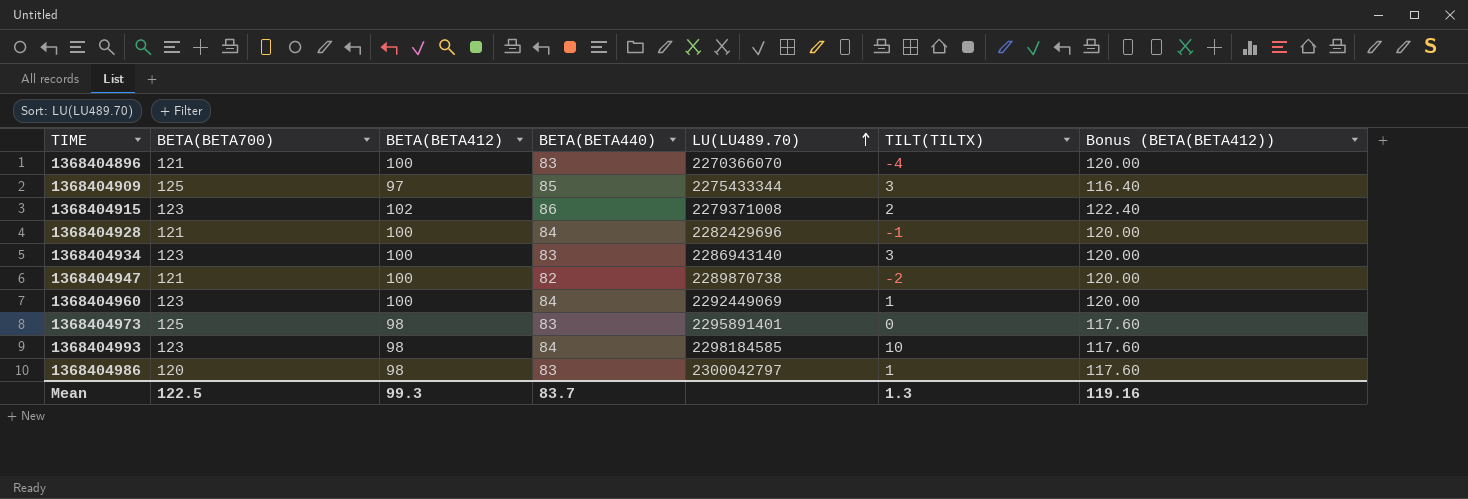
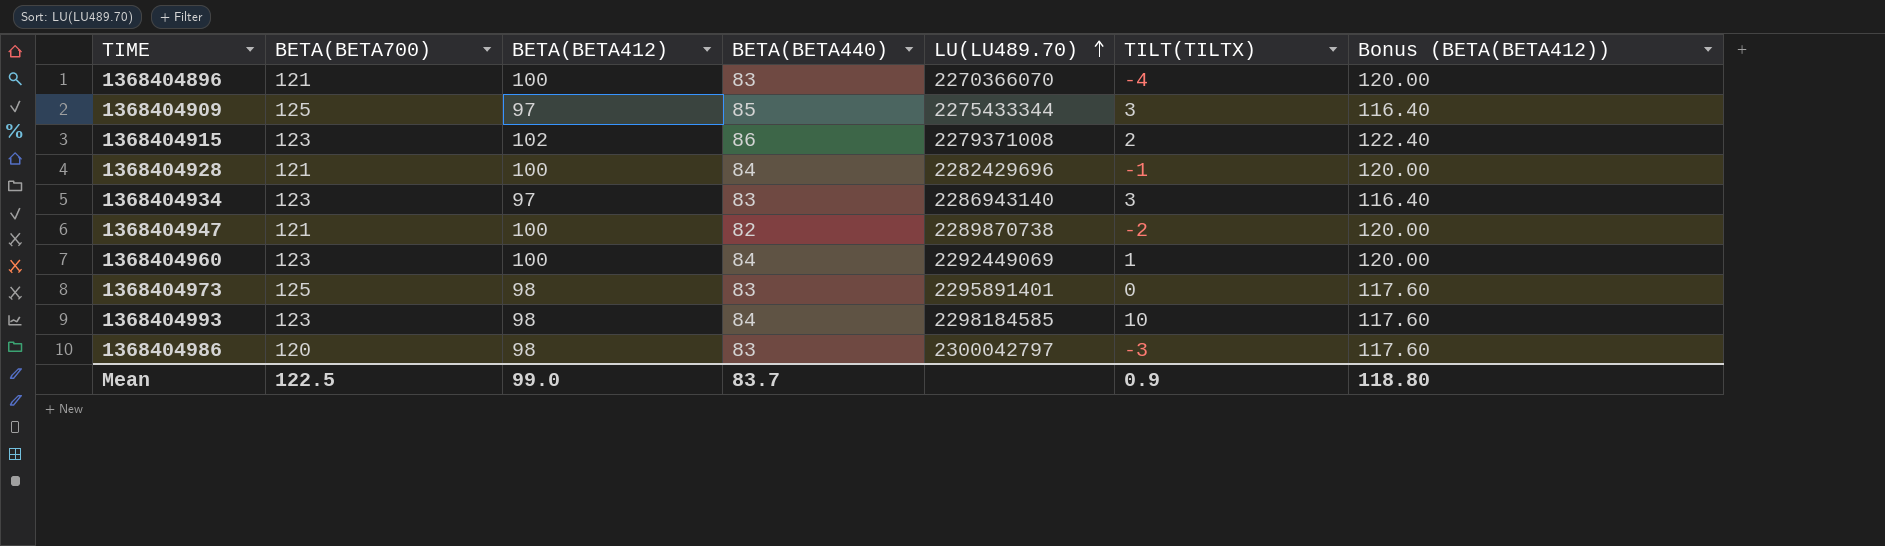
1368404934 | BETA(BETA412): 100 -> 97
1368404934 | Bonus (BETA(BETA412)): 120.00 -> 116.40
1368404986 | TILT(TILTX): 1 -> -3
Mean | BETA(BETA412): 99.3 -> 99.0
Mean | TILT(TILTX): 1.3 -> 0.9
Mean | Bonus (BETA(BETA412)): 119.16 -> 118.80

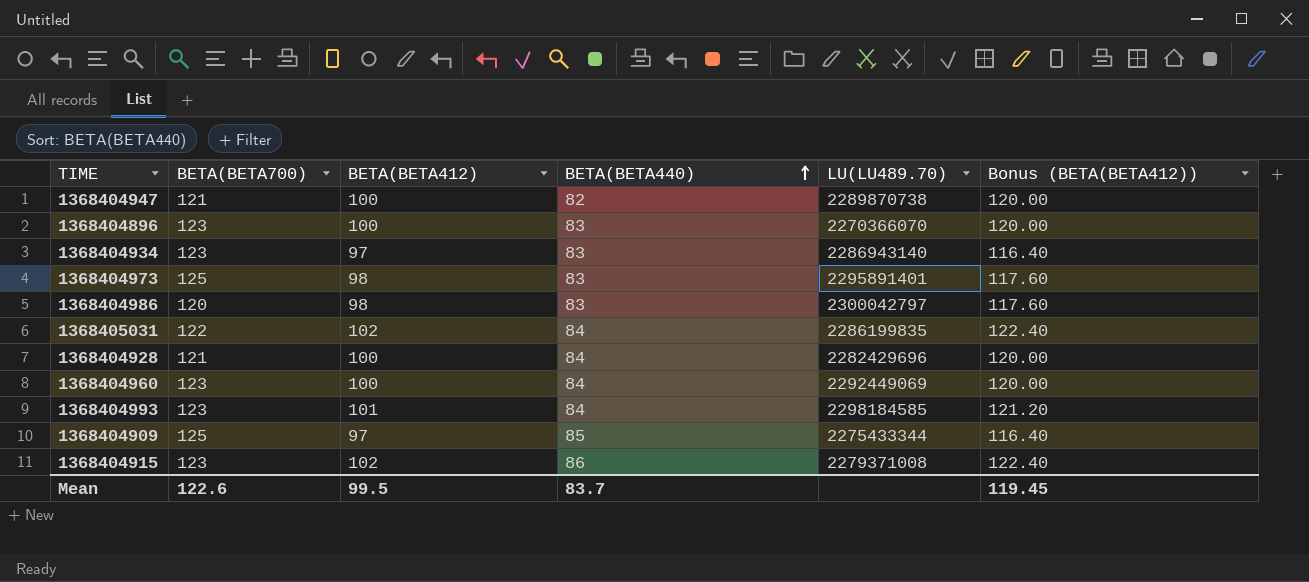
row order: LU(LU489.70) ascending -> BETA(BETA440) ascending
column TILT(TILTX) | position: 6 -> none
1368404896 | BETA(BETA700): 121 -> 123
row 1368405031: none -> 122 | 102 | 84 | 2286199835 | 122.40
1368404993 | BETA(BETA412): 98 -> 101
1368404993 | Bonus (BETA(BETA412)): 117.60 -> 121.20
Mean | BETA(BETA700): 122.5 -> 122.6
Mean | BETA(BETA412): 99.0 -> 99.5
Mean | Bonus (BETA(BETA412)): 118.80 -> 119.45

